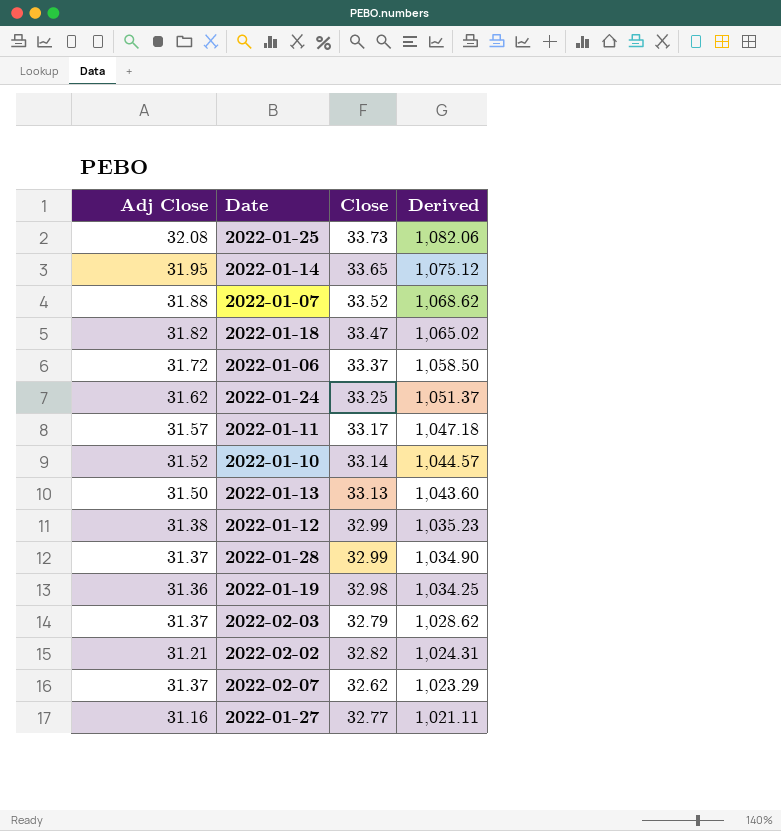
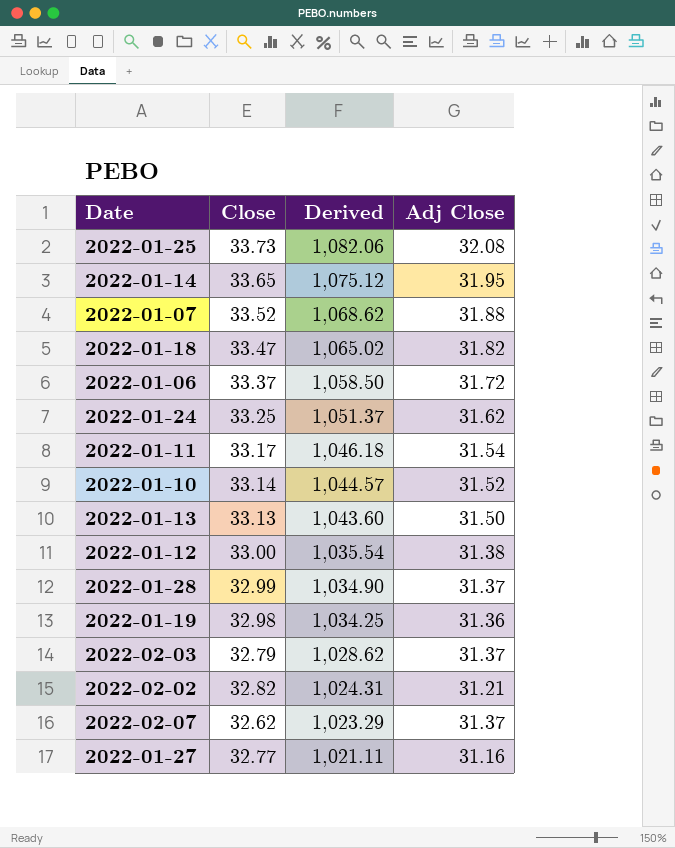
column Adj Close | position: 1 -> 4
2022-01-11 | Derived: 1,047.18 -> 1,046.18
2022-01-11 | Adj Close: 31.57 -> 31.54
2022-01-12 | Close: 32.99 -> 33.00
2022-01-12 | Derived: 1,035.23 -> 1,035.54

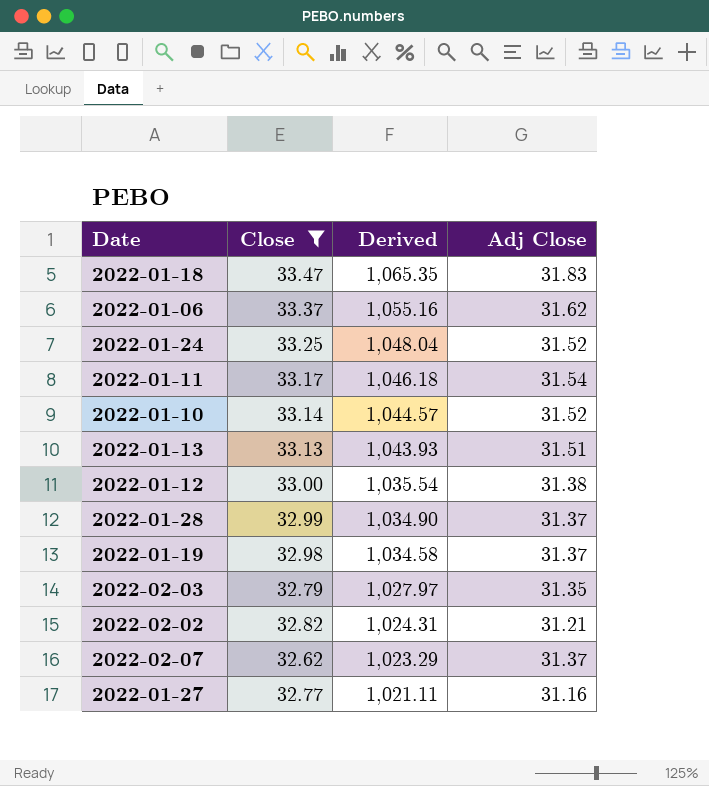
filter: none -> Close <= 33.47
2022-01-18 | Derived: 1,065.02 -> 1,065.35
2022-01-18 | Adj Close: 31.82 -> 31.83
2022-01-06 | Derived: 1,058.50 -> 1,055.16
2022-01-06 | Adj Close: 31.72 -> 31.62
2022-01-24 | Derived: 1,051.37 -> 1,048.04
2022-01-24 | Adj Close: 31.62 -> 31.52
2022-01-13 | Derived: 1,043.60 -> 1,043.93
2022-01-13 | Adj Close: 31.50 -> 31.51
2022-01-19 | Derived: 1,034.25 -> 1,034.58
2022-01-19 | Adj Close: 31.36 -> 31.37
2022-02-03 | Derived: 1,028.62 -> 1,027.97
2022-02-03 | Adj Close: 31.37 -> 31.35

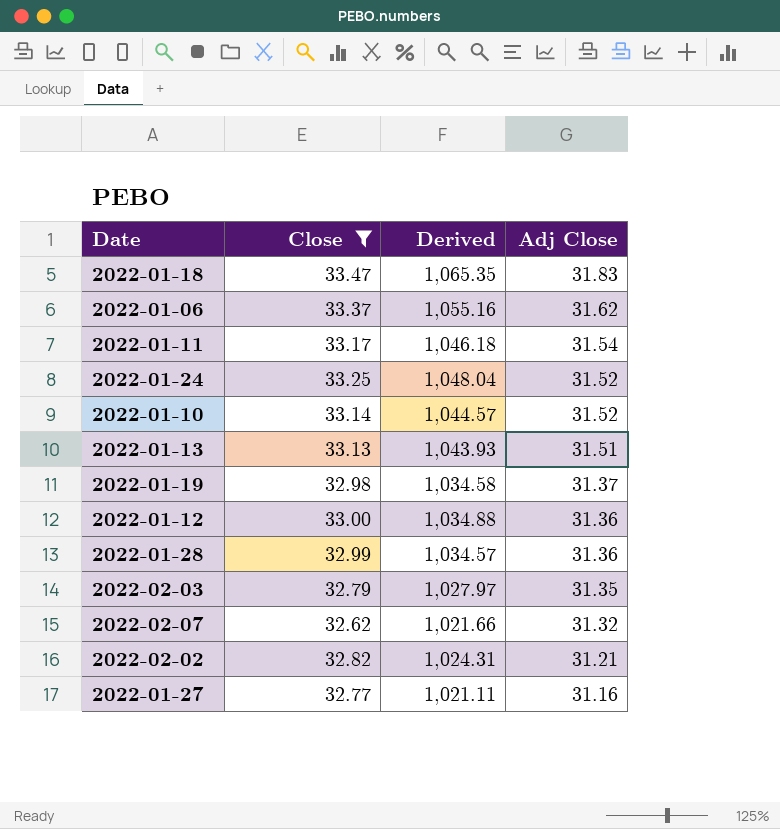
row order: Derived descending -> Adj Close descending
2022-01-12 | Derived: 1,035.54 -> 1,034.88
2022-01-12 | Adj Close: 31.38 -> 31.36
2022-01-28 | Derived: 1,034.90 -> 1,034.57
2022-01-28 | Adj Close: 31.37 -> 31.36
2022-02-07 | Derived: 1,023.29 -> 1,021.66
2022-02-07 | Adj Close: 31.37 -> 31.32

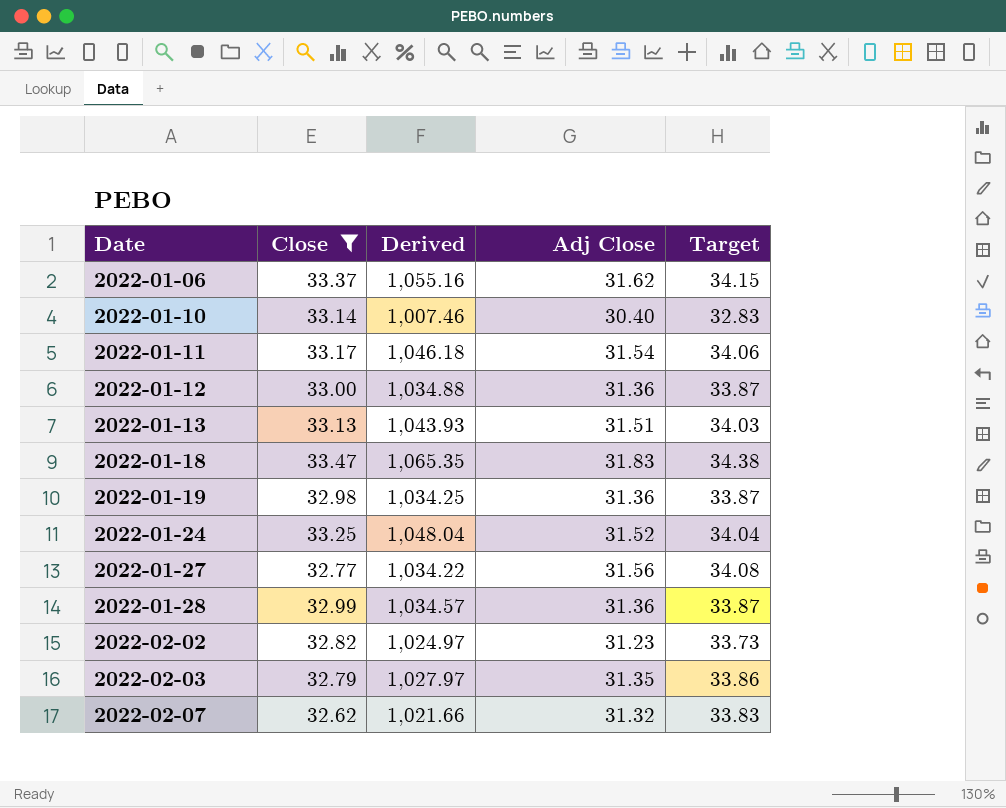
row order: Adj Close descending -> Date ascending
column Target | formula: none -> [Adj Close] * 1.08
2022-01-10 | Derived: 1,044.57 -> 1,007.46
2022-01-10 | Adj Close: 31.52 -> 30.40
2022-01-19 | Derived: 1,034.58 -> 1,034.25
2022-01-19 | Adj Close: 31.37 -> 31.36
2022-01-27 | Derived: 1,021.11 -> 1,034.22
2022-01-27 | Adj Close: 31.16 -> 31.56
2022-02-02 | Derived: 1,024.31 -> 1,024.97
2022-02-02 | Adj Close: 31.21 -> 31.23

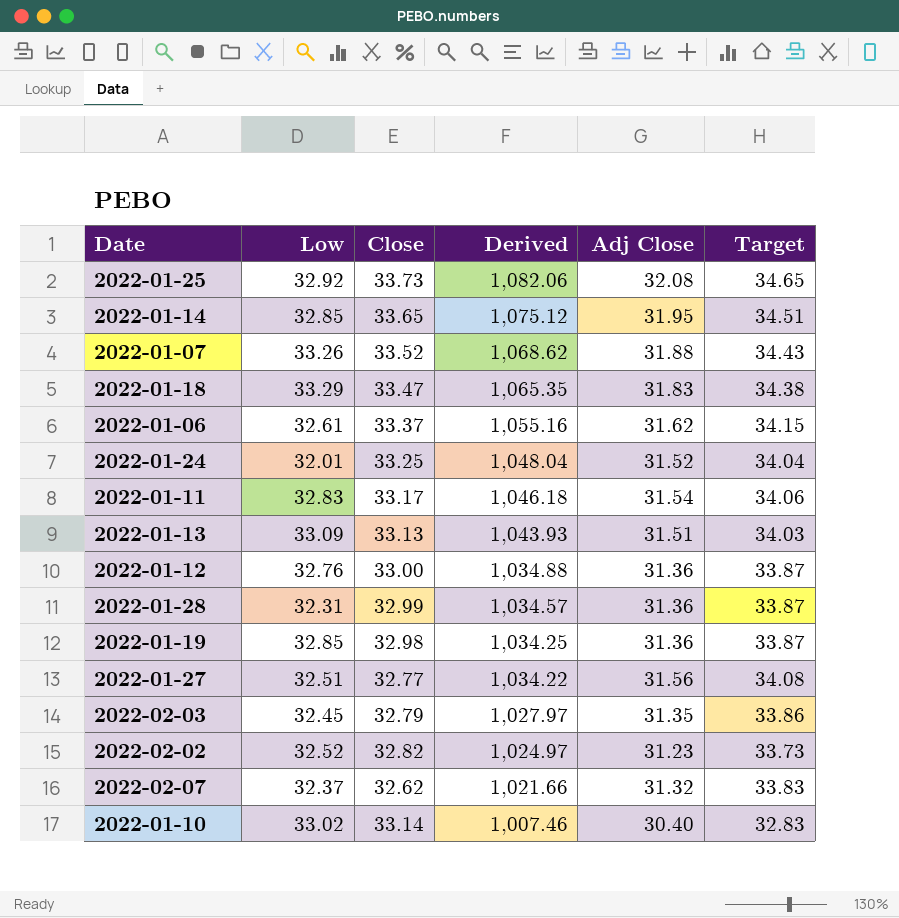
filter: Close <= 33.47 -> none
row order: Date ascending -> Derived descending
column Low | position: none -> 2

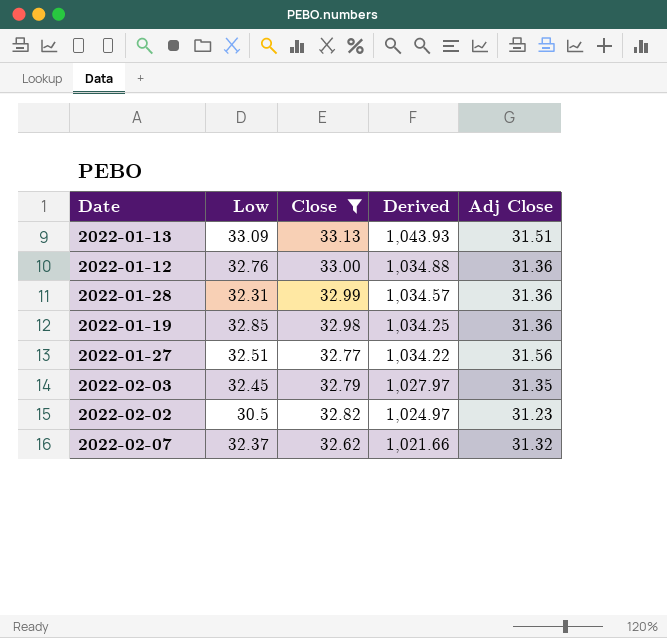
filter: none -> Close <= 33.13
column Target | formula: [Adj Close] * 1.08 -> none
2022-02-02 | Low: 32.52 -> 30.5

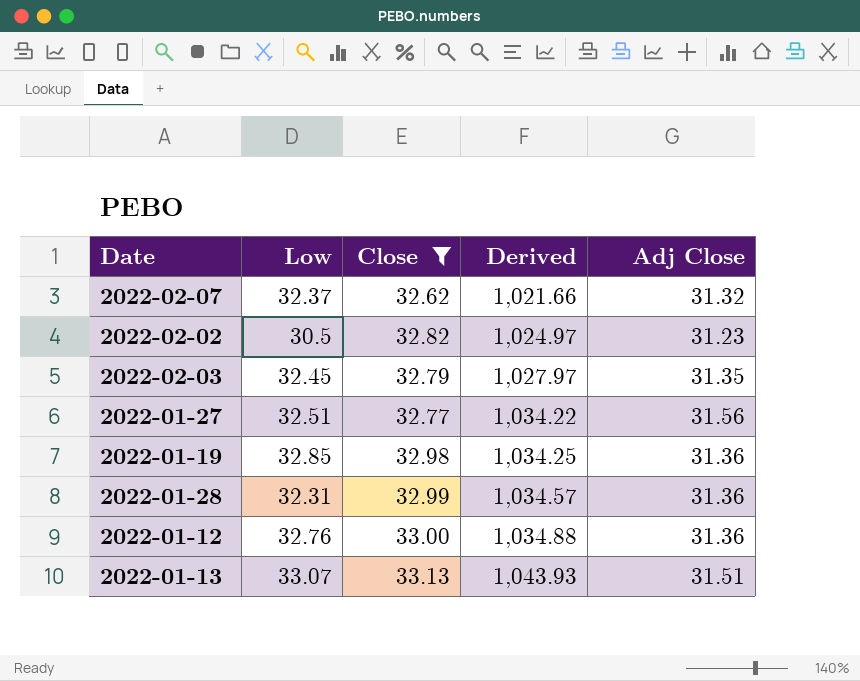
row order: Derived descending -> Derived ascending
2022-01-13 | Low: 33.09 -> 33.07

